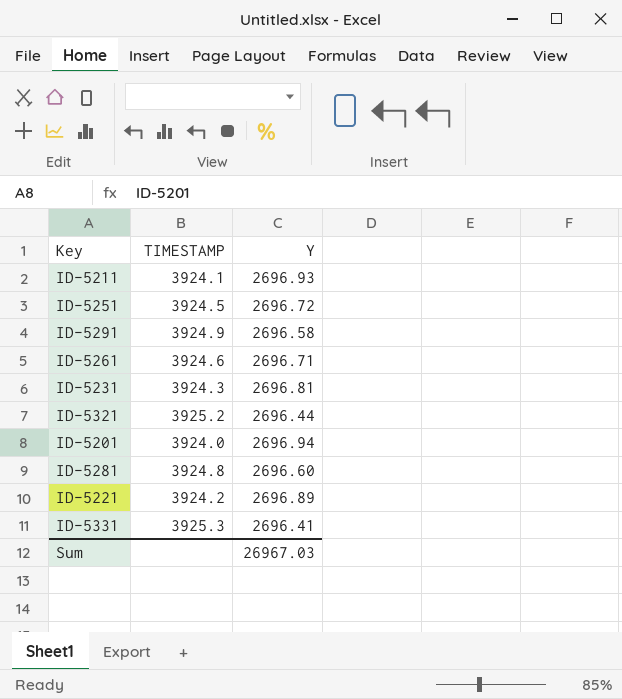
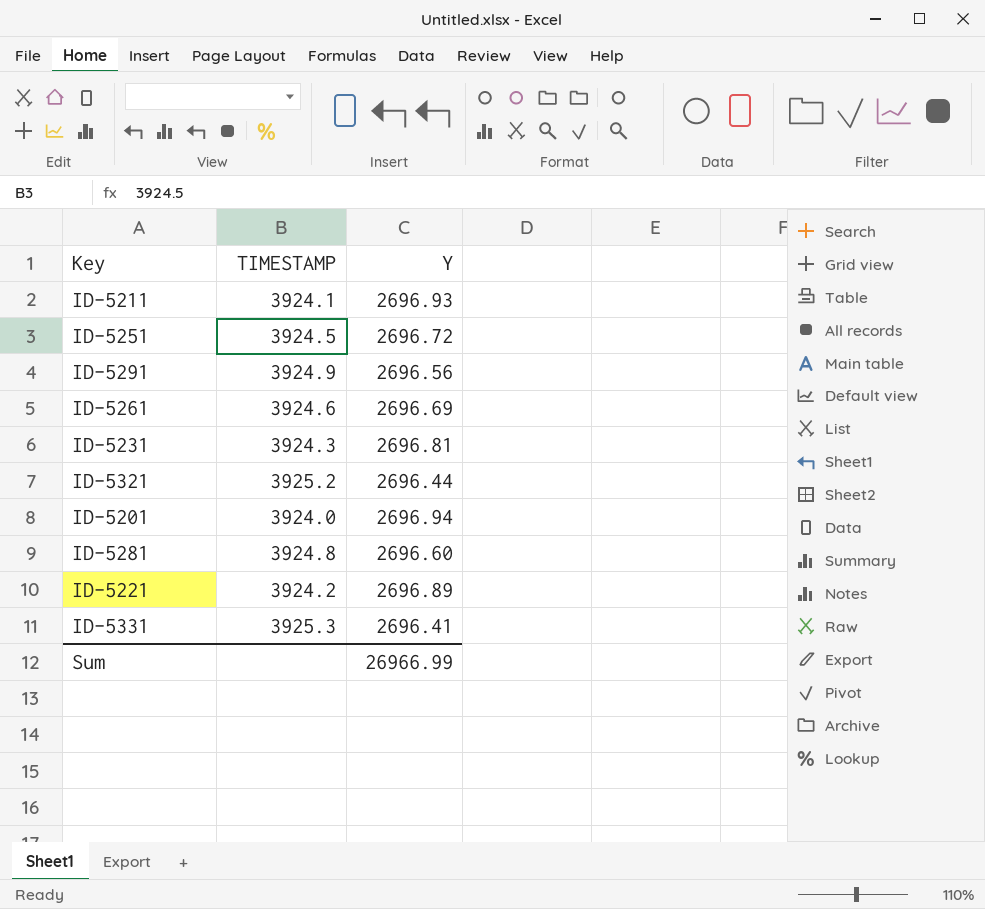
ID-5291 | Y: 2696.58 -> 2696.56
ID-5261 | Y: 2696.71 -> 2696.69
Sum | Y: 26967.03 -> 26966.99

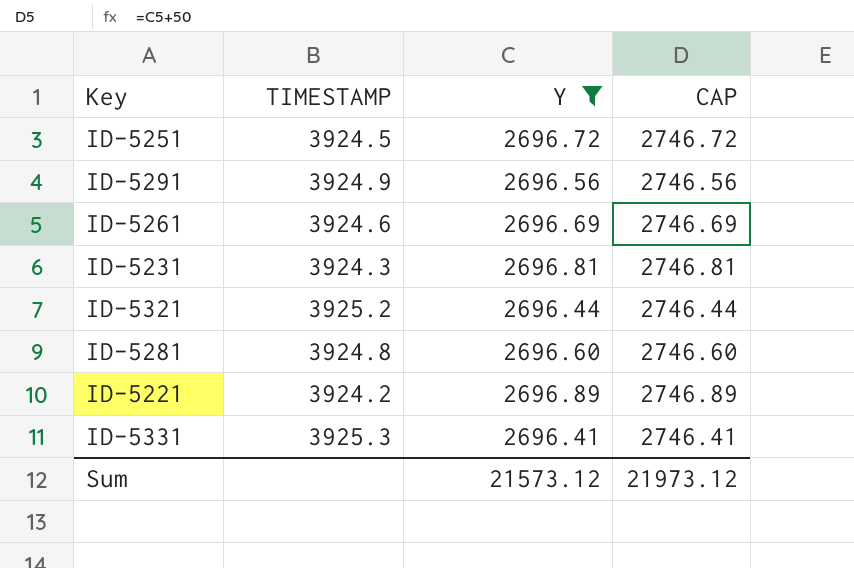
filter: none -> Y <= 2696.89
column CAP | formula: none -> [Y] + 50
Sum | Y: 26966.99 -> 21573.12

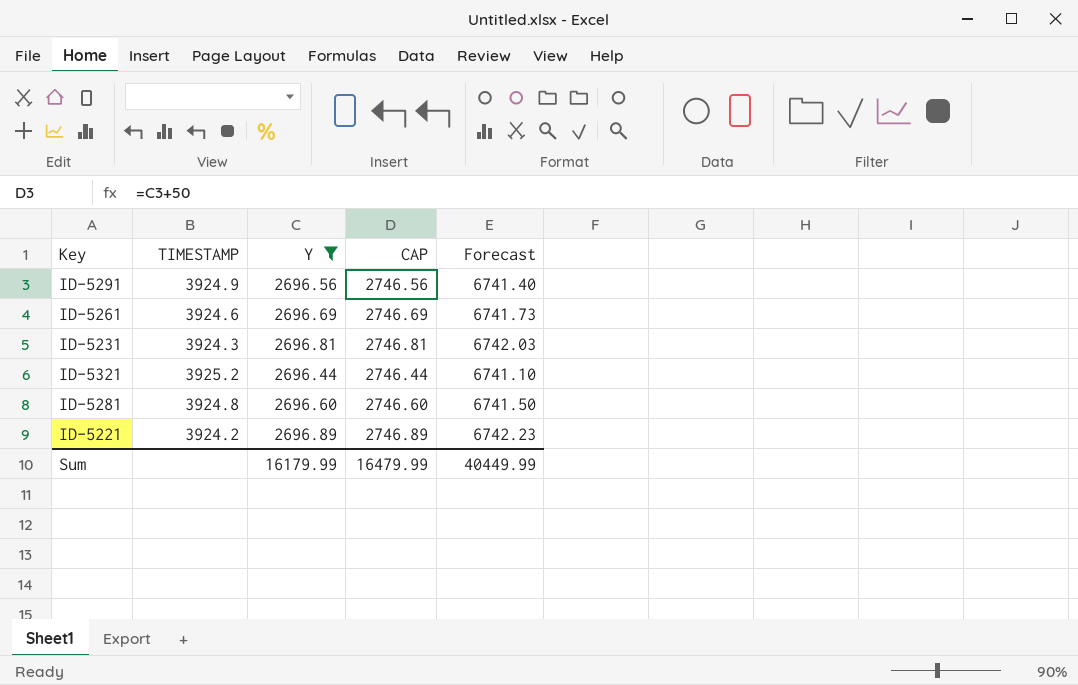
column Forecast | formula: none -> [Y] * 2.5
row ID-5251: 3924.5 | 2696.72 | 2746.72 -> none
row ID-5331: 3925.3 | 2696.41 | 2746.41 -> none
Sum | Y: 21573.12 -> 16179.99
Sum | CAP: 21973.12 -> 16479.99

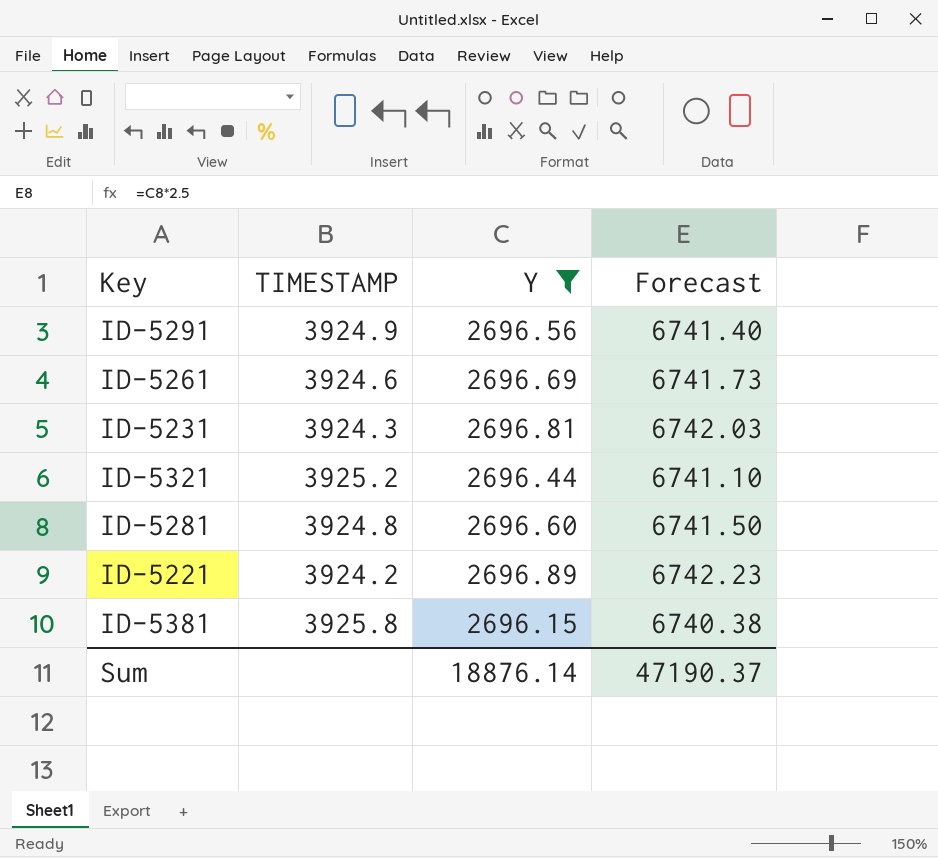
column CAP | formula: [Y] + 50 -> none
row ID-5381: none -> 3925.8 | 2696.15 | 6740.38
Sum | Y: 16179.99 -> 18876.14
Sum | Forecast: 40449.99 -> 47190.37

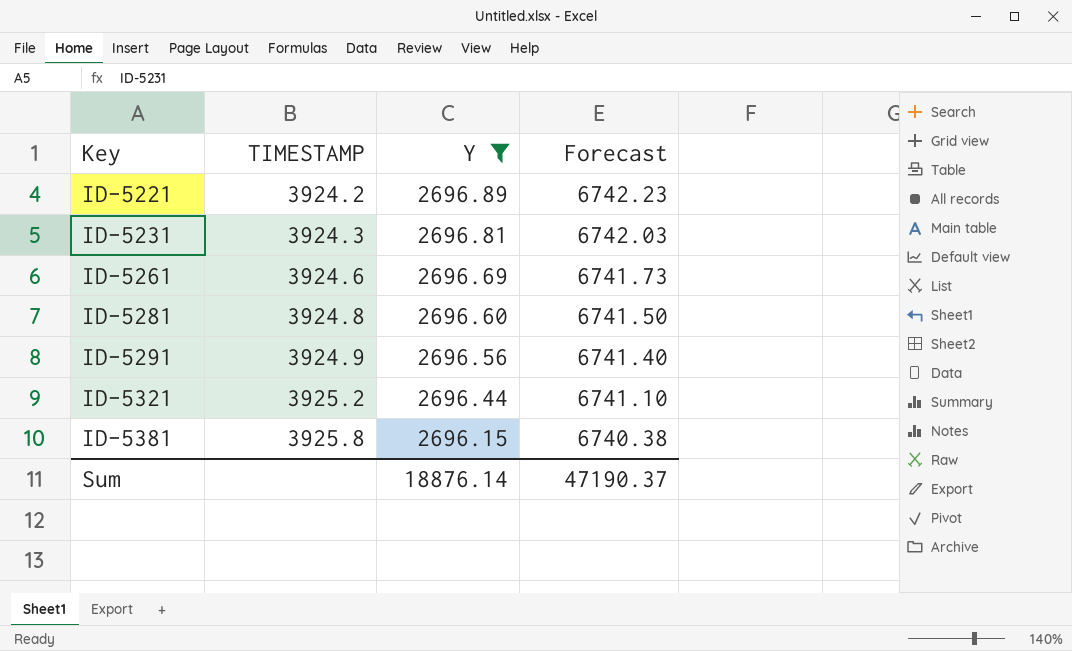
row order: none -> Key ascending

